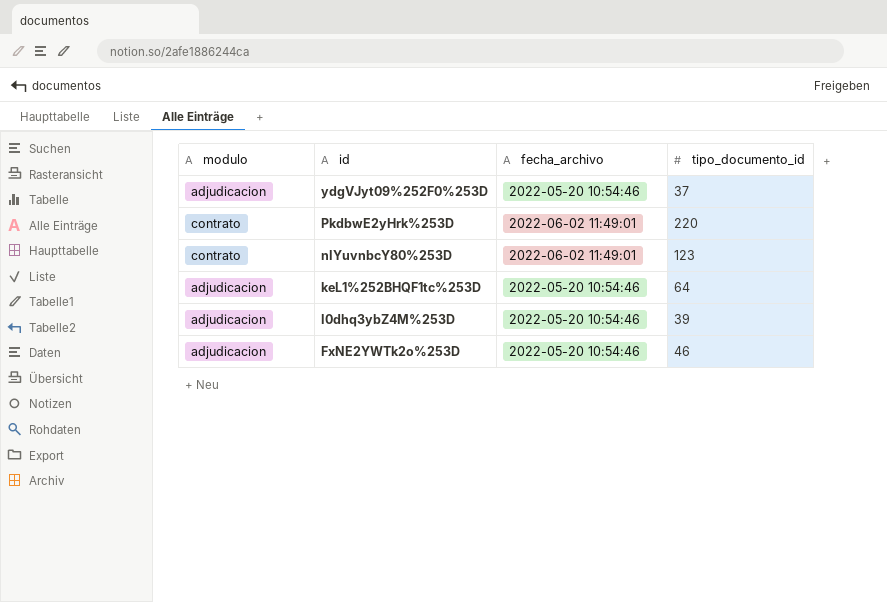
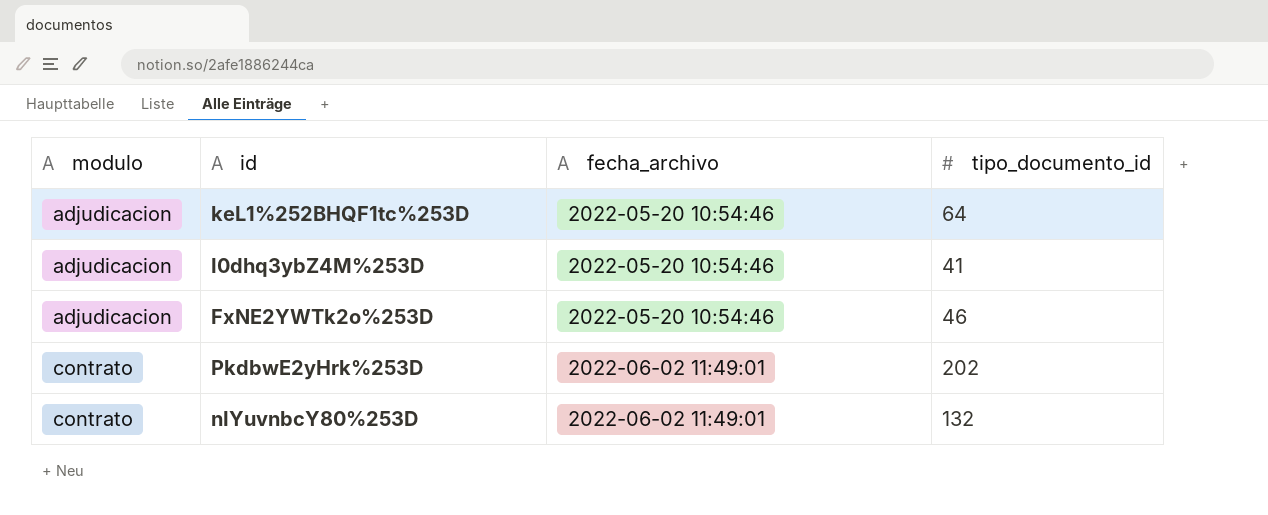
row order: id descending -> modulo ascending
row ydgVJyt09%252F0%253D: adjudicacion | 2022-05-20 10:54:46 | 37 -> none
I0dhq3ybZ4M%253D | tipo_documento_id: 39 -> 41
PkdbwE2yHrk%253D | tipo_documento_id: 220 -> 202
nIYuvnbcY80%253D | tipo_documento_id: 123 -> 132

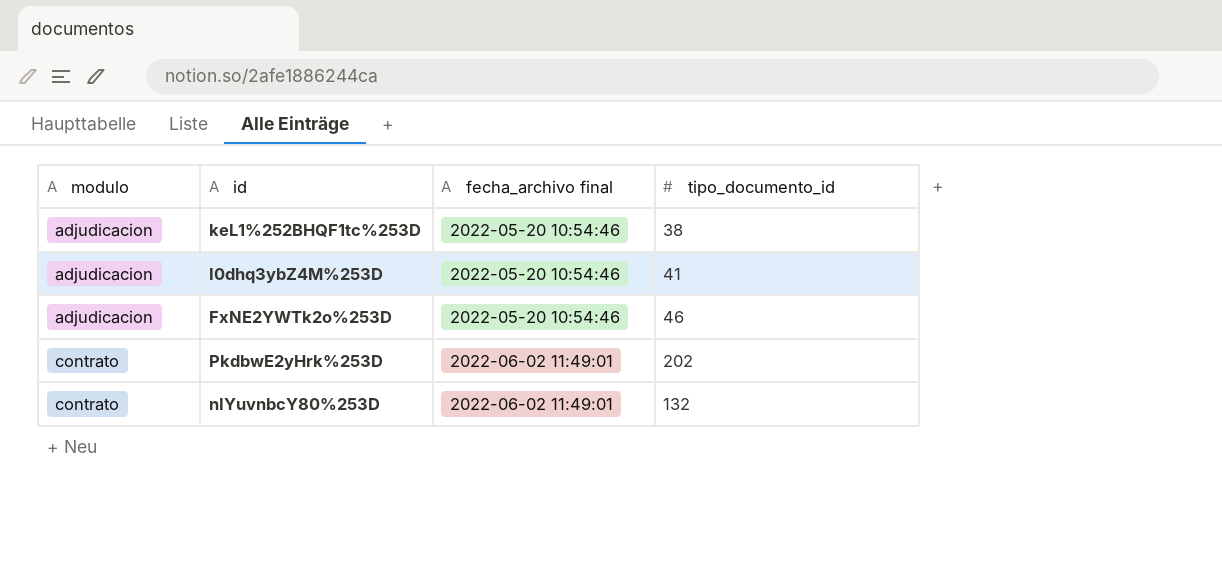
column name: fecha_archivo -> fecha_archivo final
keL1%252BHQF1tc%253D | tipo_documento_id: 64 -> 38

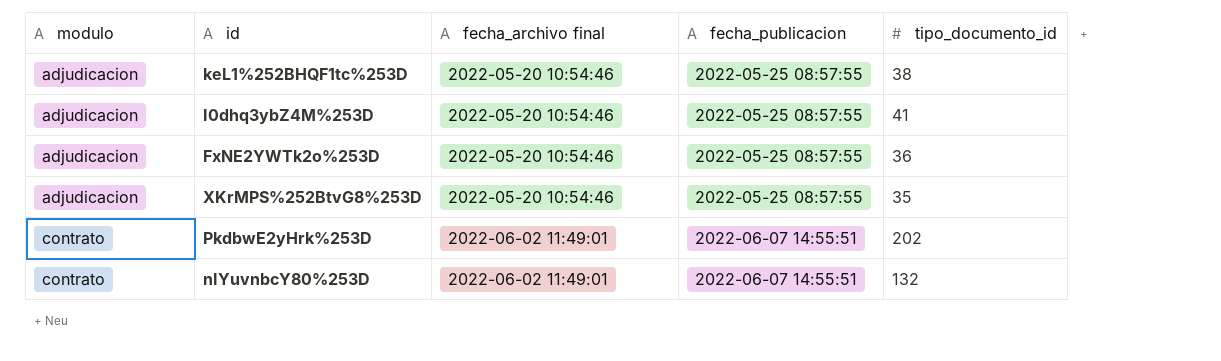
column fecha_publicacion | position: none -> 4
FxNE2YWTk2o%253D | tipo_documento_id: 46 -> 36
row XKrMPS%252BtvG8%253D: none -> adjudicacion | 2022-05-20 10:54:46 | 2022-05-25 08:57:55 | 35

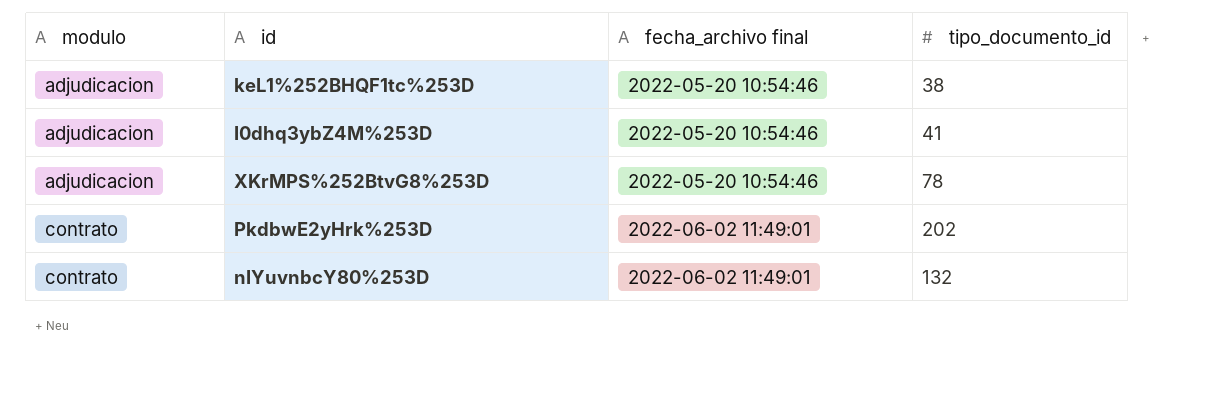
column fecha_publicacion | position: 4 -> none
row FxNE2YWTk2o%253D: adjudicacion | 2022-05-20 10:54:46 | 2022-05-25 08:57:55 | 36 -> none
XKrMPS%252BtvG8%253D | tipo_documento_id: 35 -> 78

